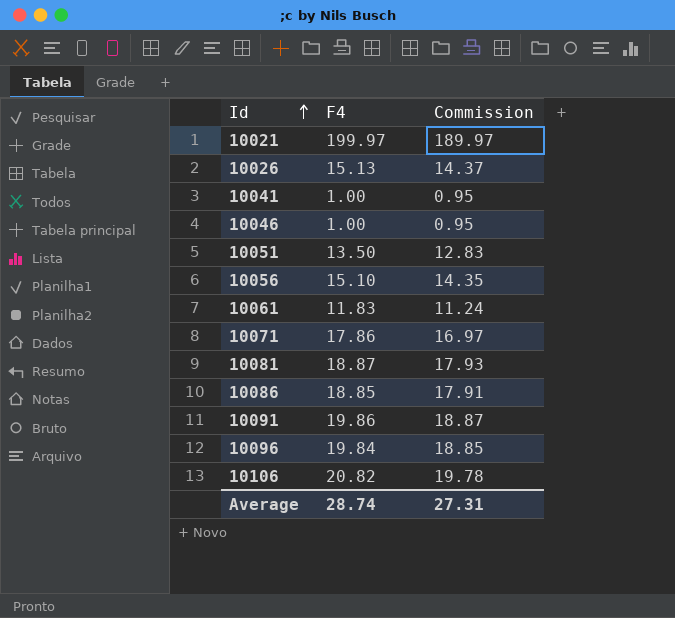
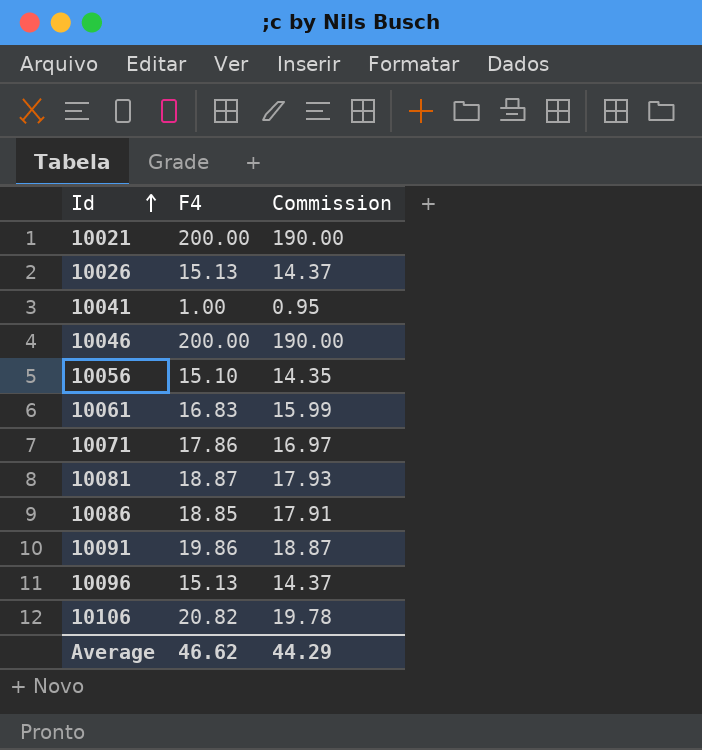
row 10051: 13.50 | 12.83 -> none
10021 | F4: 199.97 -> 200.00
10021 | Commission: 189.97 -> 190.00
10046 | F4: 1.00 -> 200.00
10046 | Commission: 0.95 -> 190.00
10061 | F4: 11.83 -> 16.83
10061 | Commission: 11.24 -> 15.99
10096 | F4: 19.84 -> 15.13
10096 | Commission: 18.85 -> 14.37
Average | F4: 28.74 -> 46.62
Average | Commission: 27.31 -> 44.29

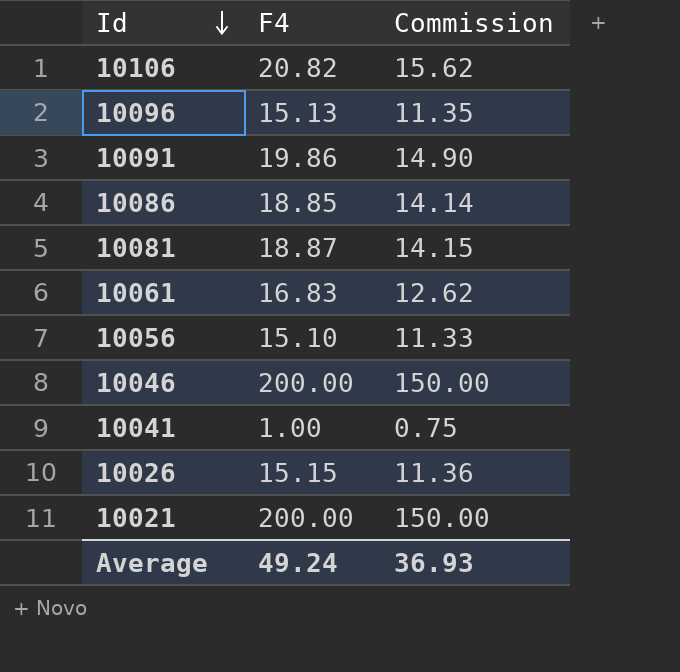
row order: Id ascending -> Id descending
column Commission | formula: [F4] * 0.95 -> [F4] * 0.75
row 10071: 17.86 | 16.97 -> none
10026 | F4: 15.13 -> 15.15
Average | F4: 46.62 -> 49.24
Average | Commission: 44.29 -> 36.93

